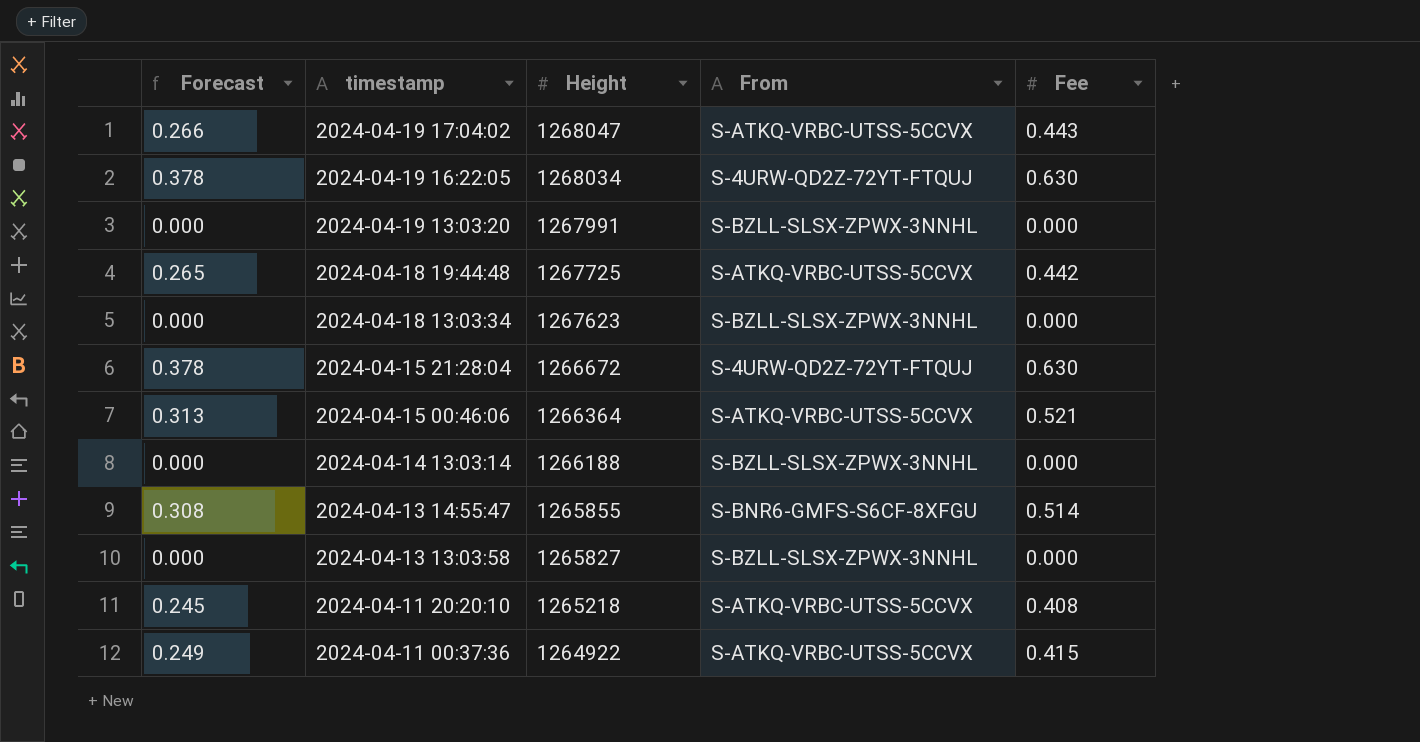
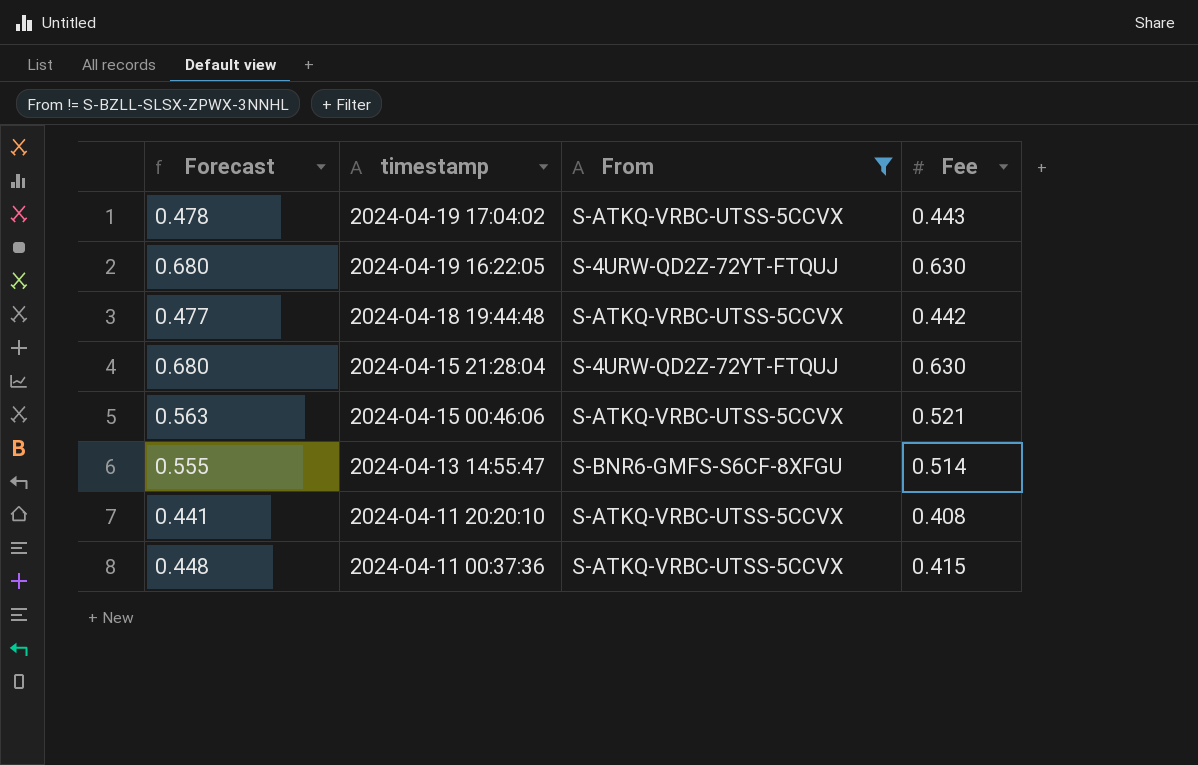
filter: none -> From != S-BZLL-SLSX-ZPWX-3NNHL
column Height | position: 3 -> none
column Forecast | formula: [Fee] * 0.6 -> [Fee] * 1.08

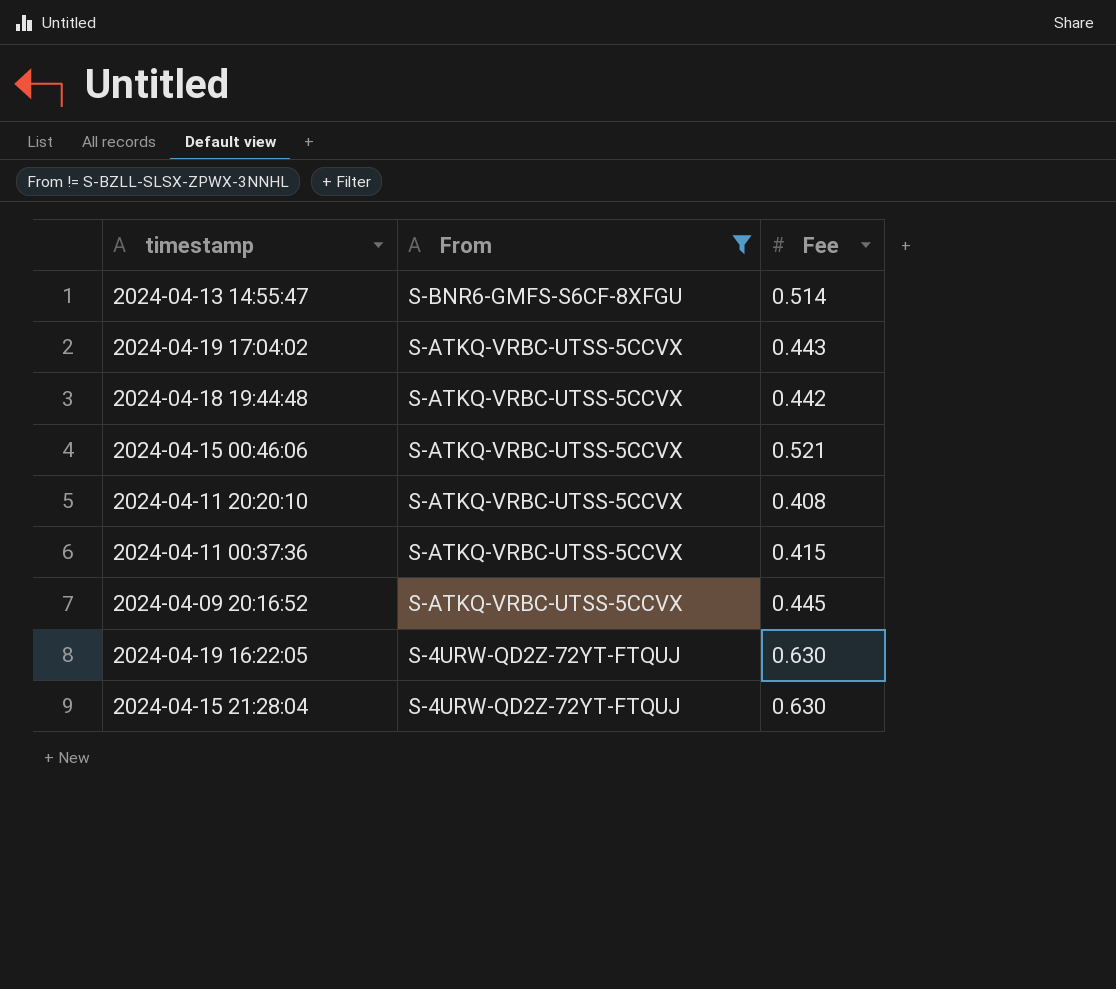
row order: timestamp descending -> From descending
column Forecast | formula: [Fee] * 1.08 -> none
row 2024-04-09 20:16:52: none -> S-ATKQ-VRBC-UTSS-5CCVX | 0.445

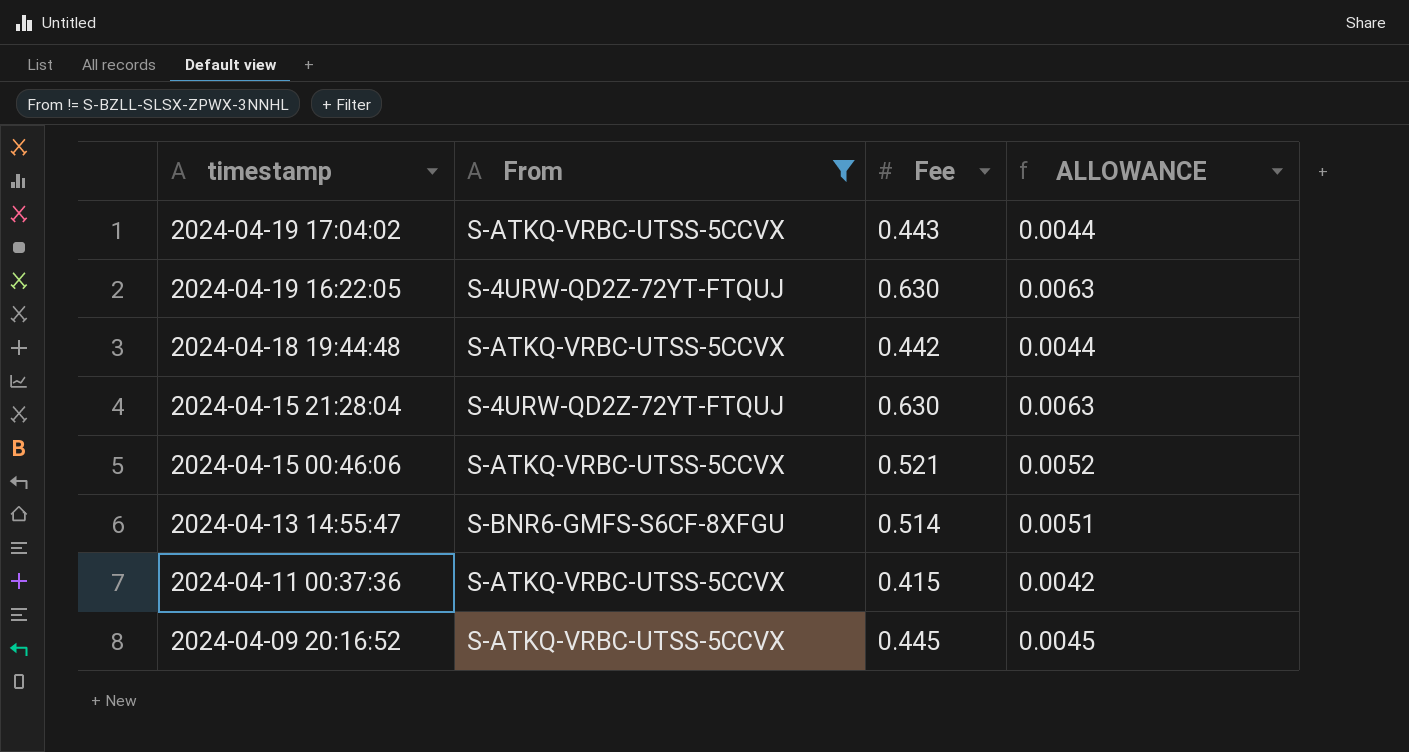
row order: From descending -> timestamp descending
column ALLOWANCE | formula: none -> [Fee] * 0.01
row 2024-04-11 20:20:10: S-ATKQ-VRBC-UTSS-5CCVX | 0.408 -> none

